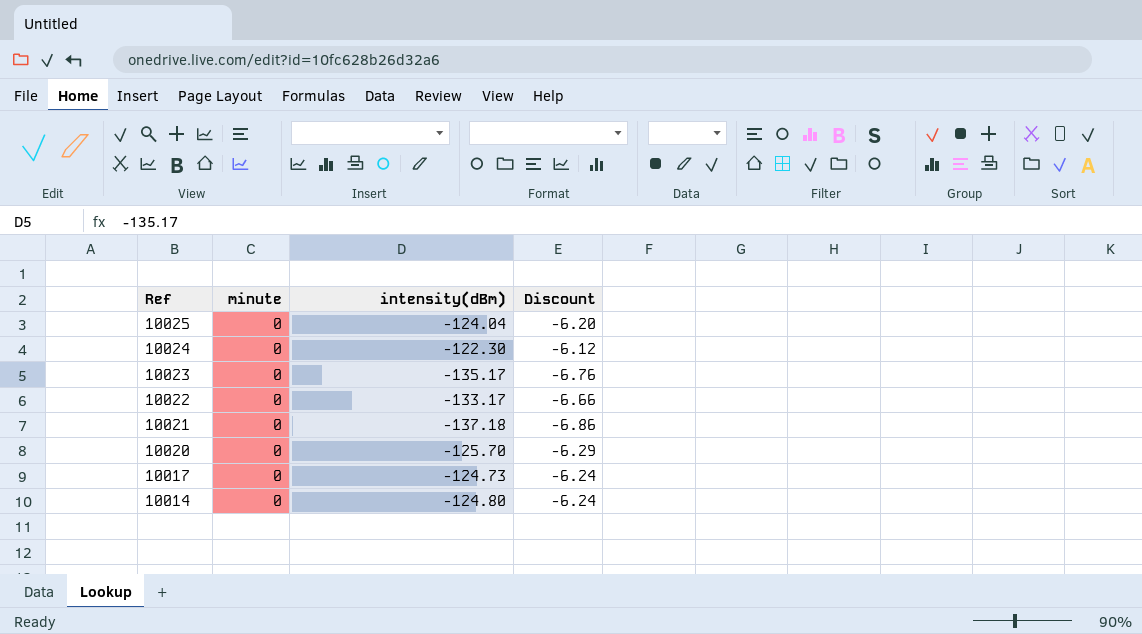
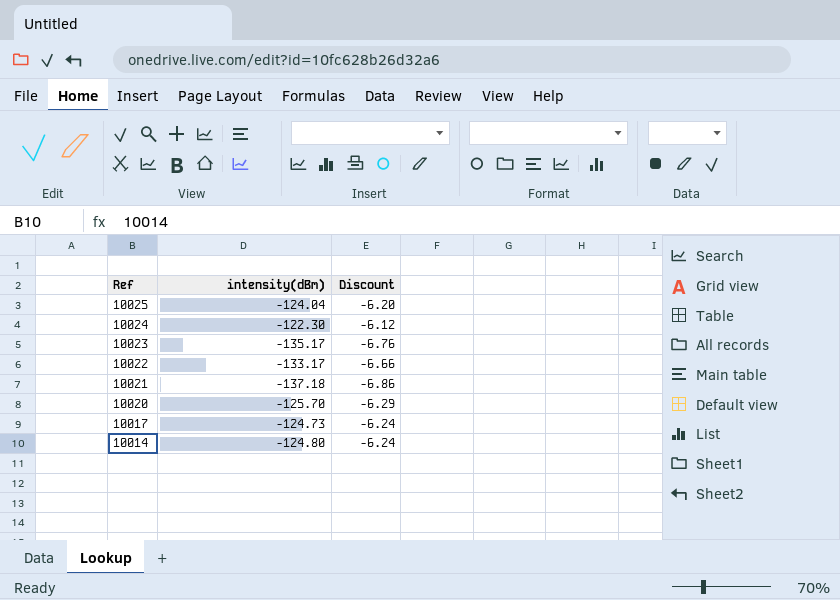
column minute | position: 2 -> none

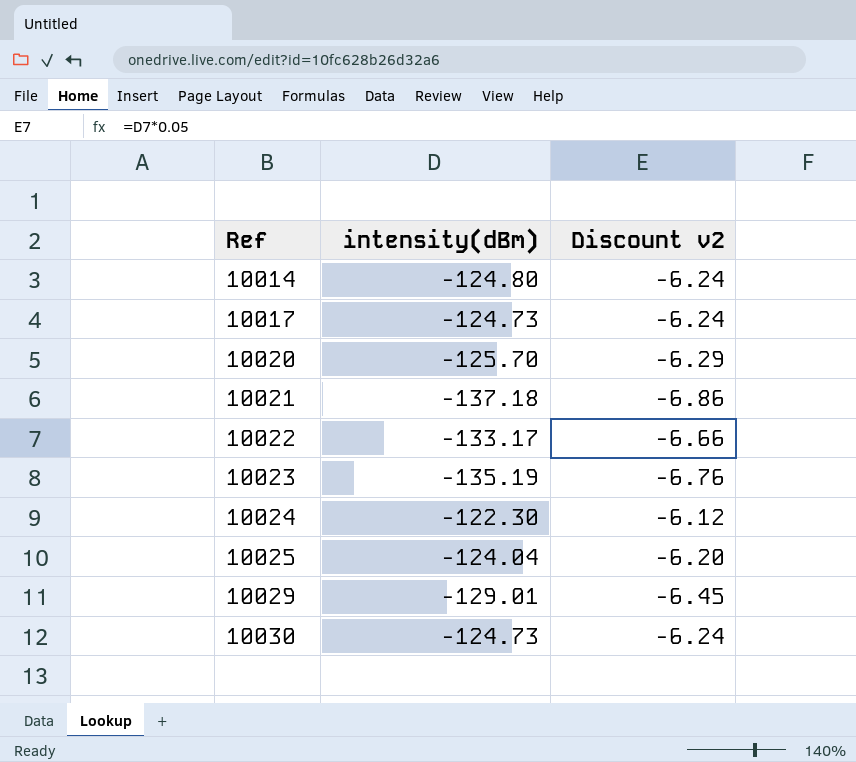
row order: Ref descending -> Ref ascending
column name: Discount -> Discount v2
10023 | intensity(dBm): -135.17 -> -135.19
row 10029: none -> -129.01 | -6.45
row 10030: none -> -124.73 | -6.24

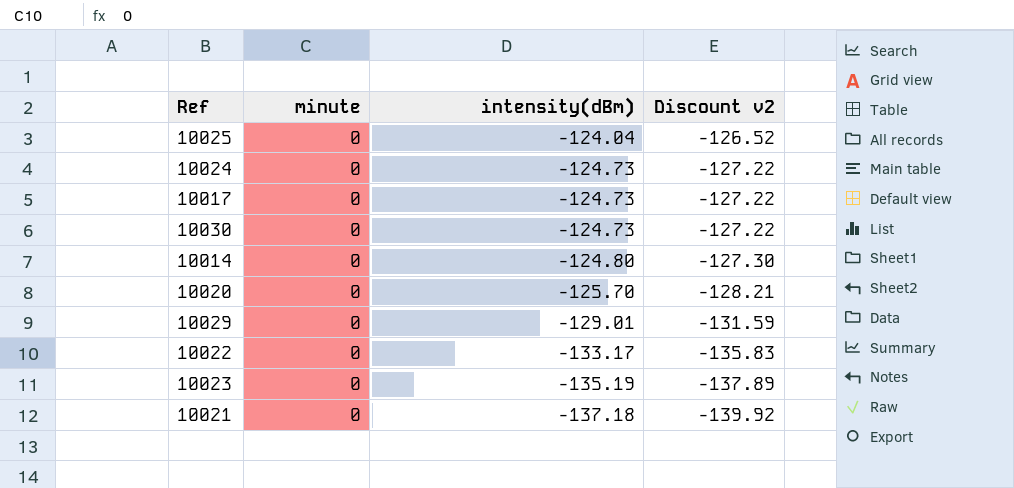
row order: Ref ascending -> intensity(dBm) descending
column minute | position: none -> 2
column Discount v2 | formula: [intensity(dBm)] * 0.05 -> [intensity(dBm)] * 1.02
10024 | intensity(dBm): -122.30 -> -124.73

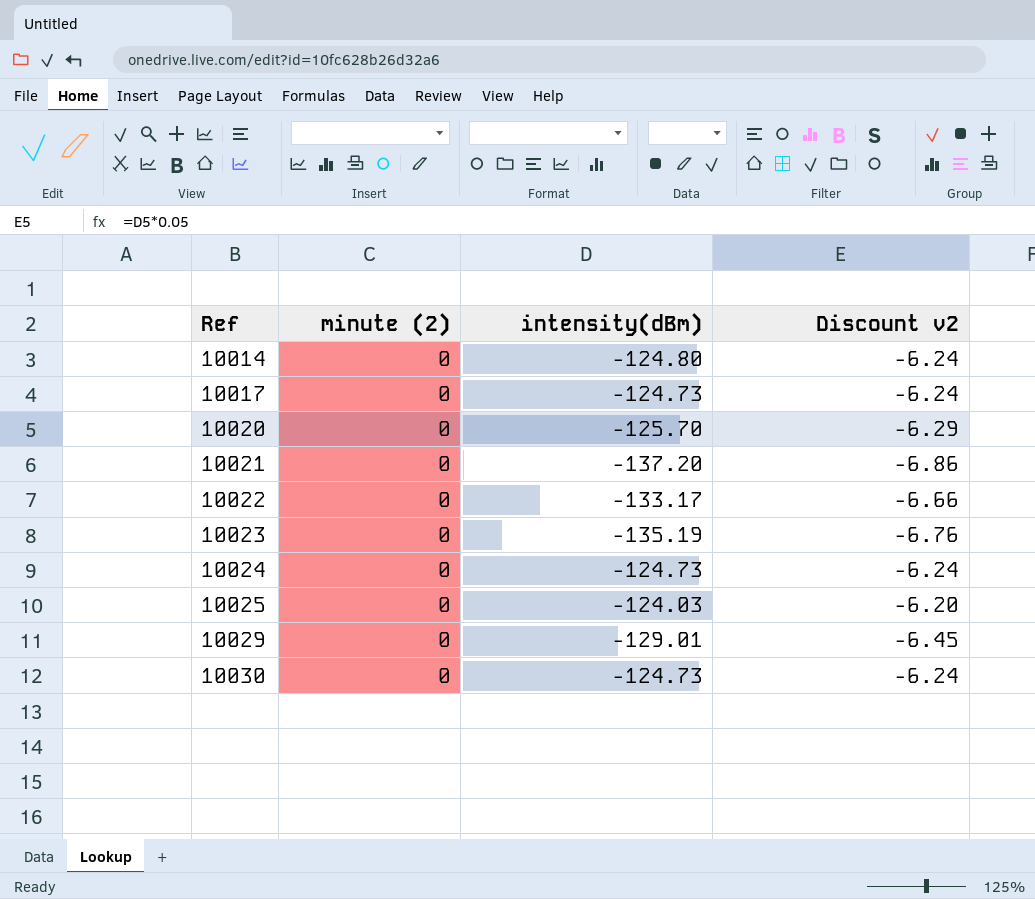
row order: intensity(dBm) descending -> Ref ascending
column name: minute -> minute (2)
column Discount v2 | formula: [intensity(dBm)] * 1.02 -> [intensity(dBm)] * 0.05
10021 | intensity(dBm): -137.18 -> -137.20
10025 | intensity(dBm): -124.04 -> -124.03

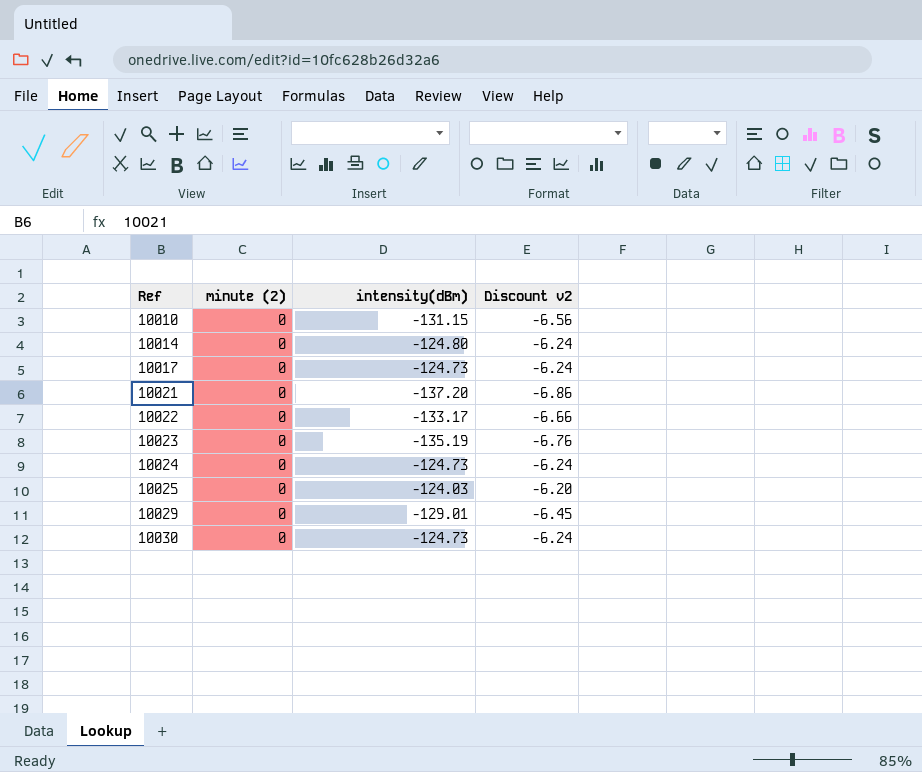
row 10020: 0 | -125.70 | -6.29 -> none
row 10010: none -> 0 | -131.15 | -6.56

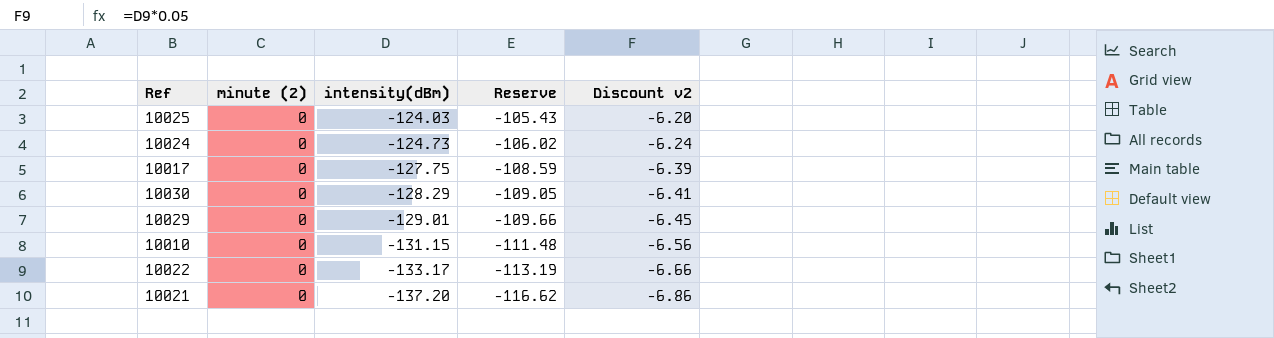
row order: Ref ascending -> intensity(dBm) descending
column Reserve | formula: none -> [intensity(dBm)] * 0.85
row 10014: 0 | -124.80 | -6.24 -> none
row 10023: 0 | -135.19 | -6.76 -> none
10017 | intensity(dBm): -124.73 -> -127.75
10017 | Discount v2: -6.24 -> -6.39
10030 | intensity(dBm): -124.73 -> -128.29
10030 | Discount v2: -6.24 -> -6.41

